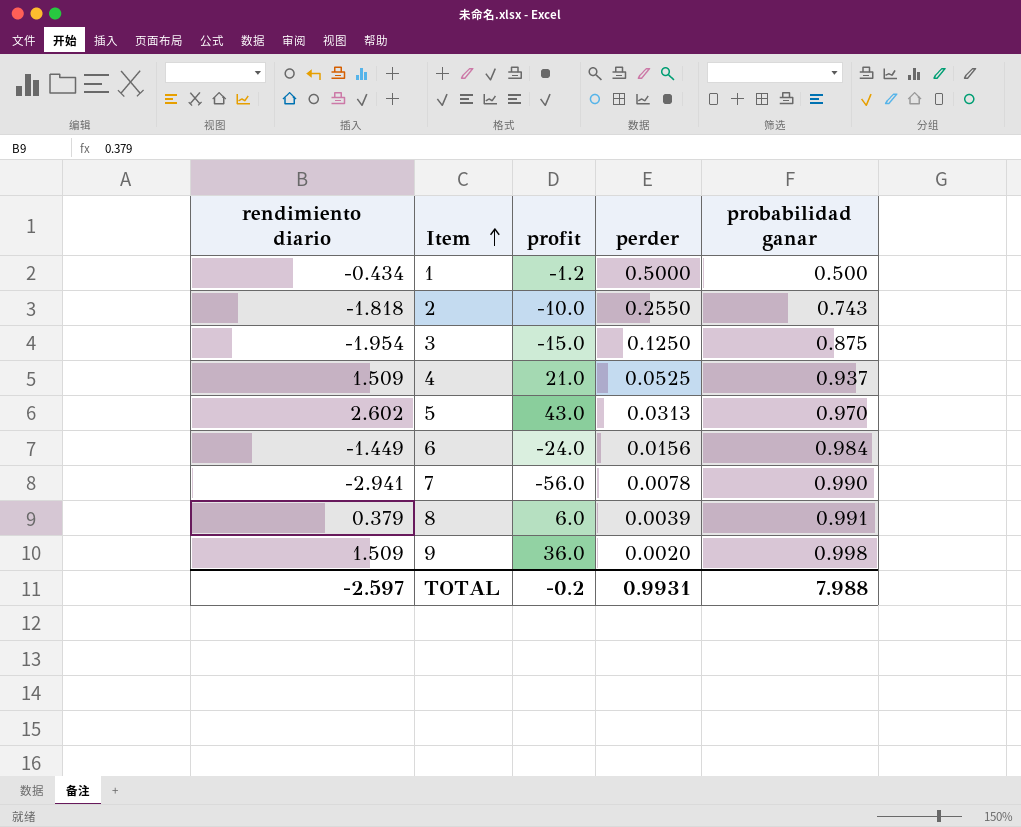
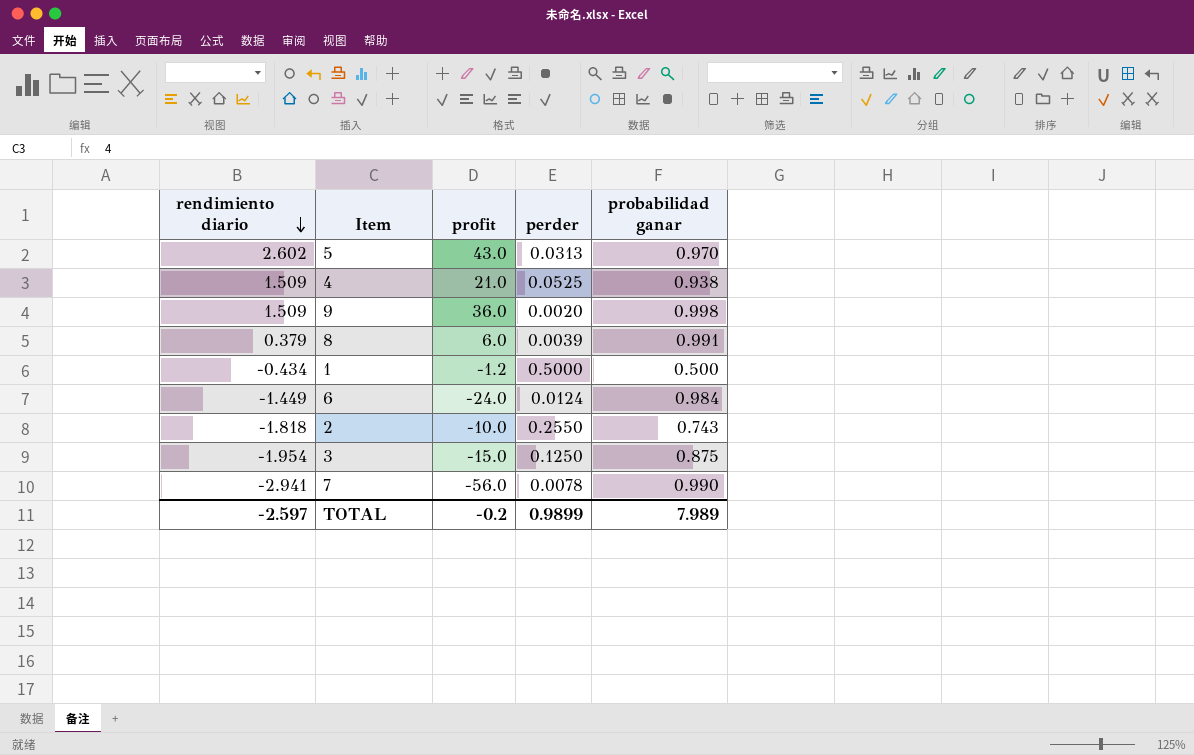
row order: Item ascending -> rendimiento diario descending
4 | probabilidad ganar: 0.937 -> 0.938
6 | perder: 0.0156 -> 0.0124
TOTAL | perder: 0.9931 -> 0.9899
TOTAL | probabilidad ganar: 7.988 -> 7.989

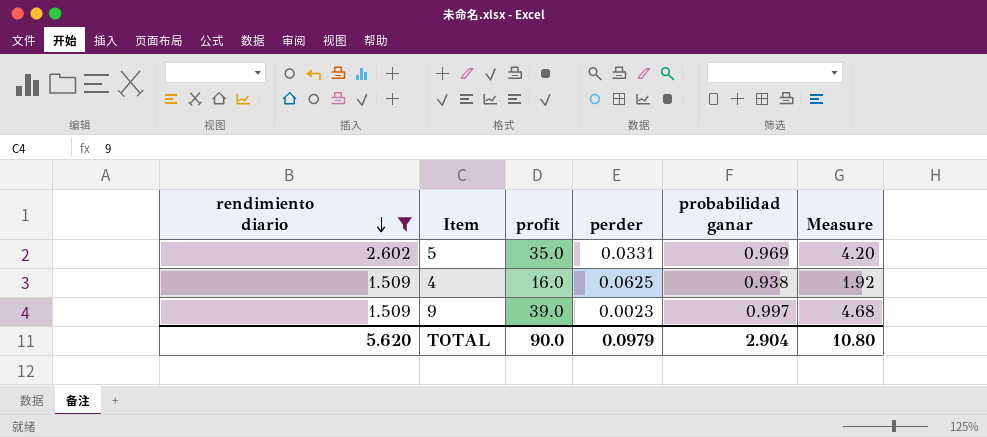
filter: none -> rendimiento diario >= 1.509
column Measure | formula: none -> [profit] * 0.12
5 | profit: 43.0 -> 35.0
5 | perder: 0.0313 -> 0.0331
5 | probabilidad ganar: 0.970 -> 0.969
4 | profit: 21.0 -> 16.0
4 | perder: 0.0525 -> 0.0625
9 | profit: 36.0 -> 39.0
9 | perder: 0.0020 -> 0.0023
9 | probabilidad ganar: 0.998 -> 0.997
TOTAL | rendimiento diario: -2.597 -> 5.620
TOTAL | profit: -0.2 -> 90.0
TOTAL | perder: 0.9899 -> 0.0979
TOTAL | probabilidad ganar: 7.989 -> 2.904

